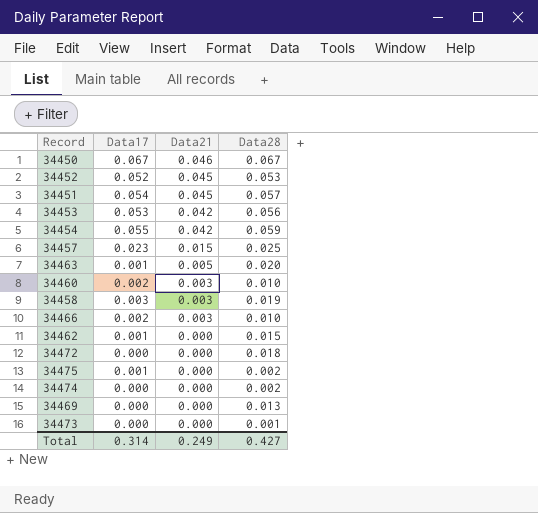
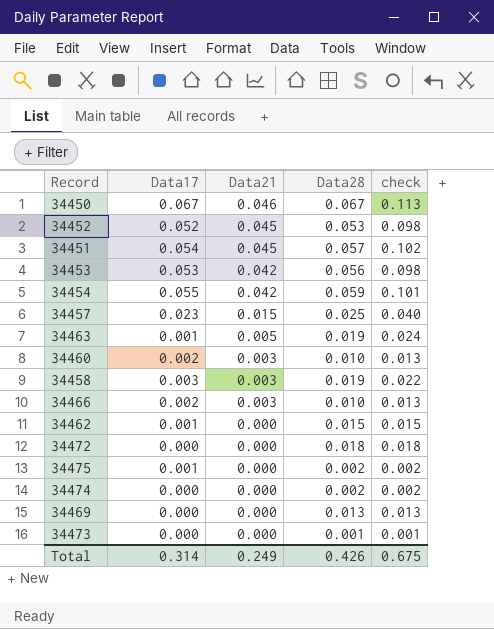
column check | formula: none -> [Data21] + [Data28]
34463 | Data28: 0.020 -> 0.019
Total | Data28: 0.427 -> 0.426

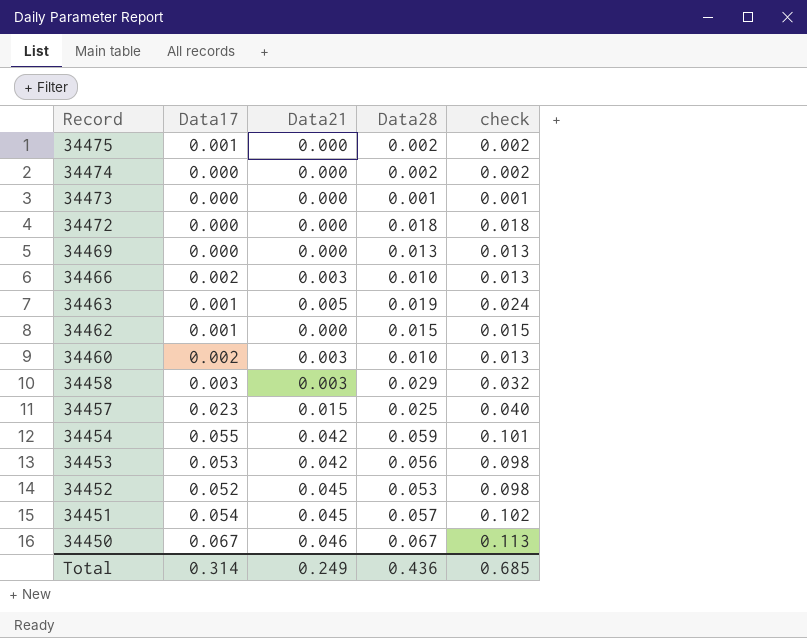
row order: Data21 descending -> Record descending
34458 | Data28: 0.019 -> 0.029
34458 | check: 0.022 -> 0.032
Total | Data28: 0.426 -> 0.436
Total | check: 0.675 -> 0.685

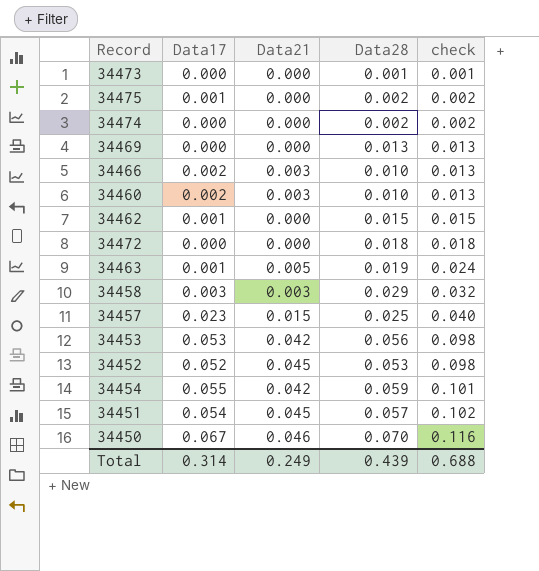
row order: Record descending -> check ascending
34450 | Data28: 0.067 -> 0.070
34450 | check: 0.113 -> 0.116
Total | Data28: 0.436 -> 0.439
Total | check: 0.685 -> 0.688

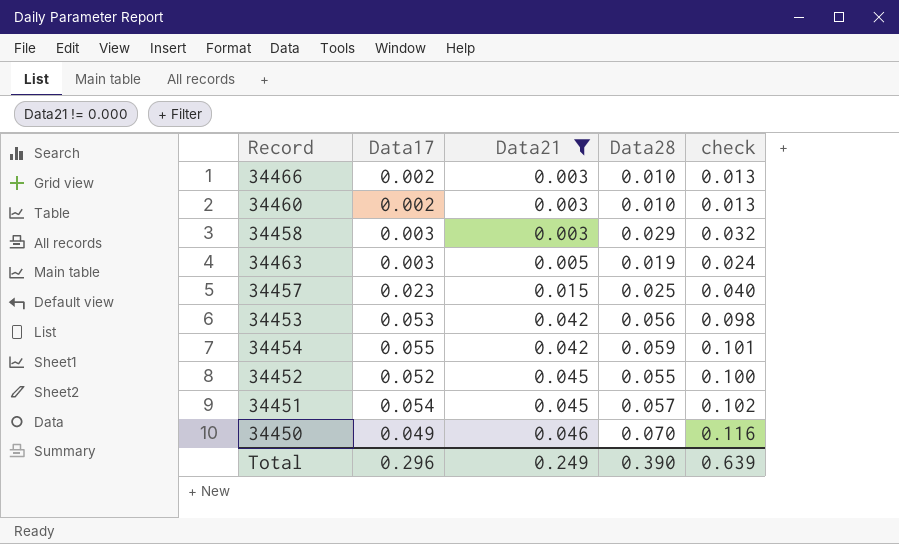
filter: none -> Data21 != 0.000
row order: check ascending -> Data21 ascending
34463 | Data17: 0.001 -> 0.003
34452 | Data28: 0.053 -> 0.055
34452 | check: 0.098 -> 0.100
34450 | Data17: 0.067 -> 0.049
Total | Data17: 0.314 -> 0.296
Total | Data28: 0.439 -> 0.390
Total | check: 0.688 -> 0.639

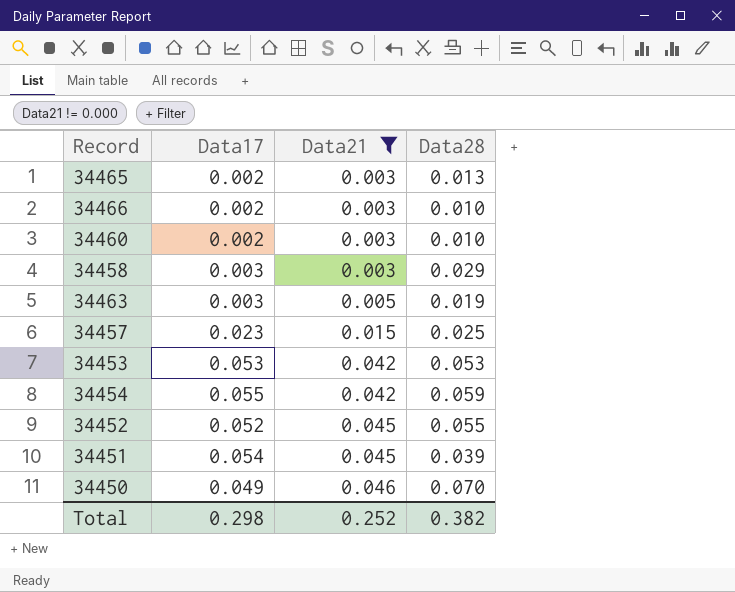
column check | formula: [Data21] + [Data28] -> none
row 34465: none -> 0.002 | 0.003 | 0.013
34453 | Data28: 0.056 -> 0.053
34451 | Data28: 0.057 -> 0.039
Total | Data17: 0.296 -> 0.298
Total | Data21: 0.249 -> 0.252
Total | Data28: 0.390 -> 0.382

